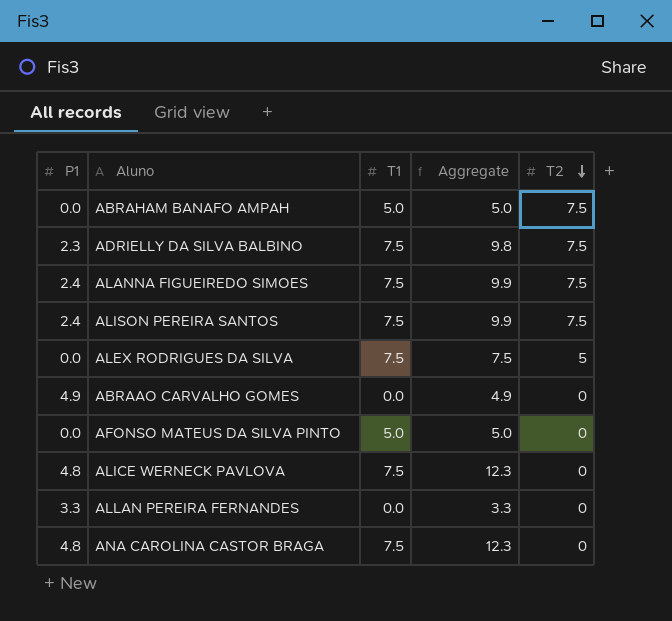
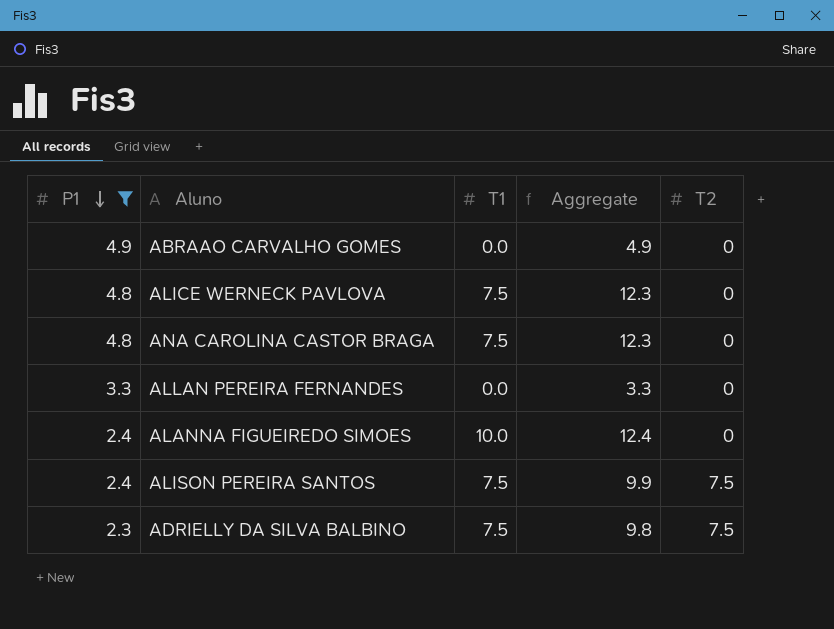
filter: none -> P1 != 0.0
row order: T2 descending -> P1 descending
ALANNA FIGUEIREDO SIMOES | T1: 7.5 -> 10.0
ALANNA FIGUEIREDO SIMOES | Aggregate: 9.9 -> 12.4
ALANNA FIGUEIREDO SIMOES | T2: 7.5 -> 0

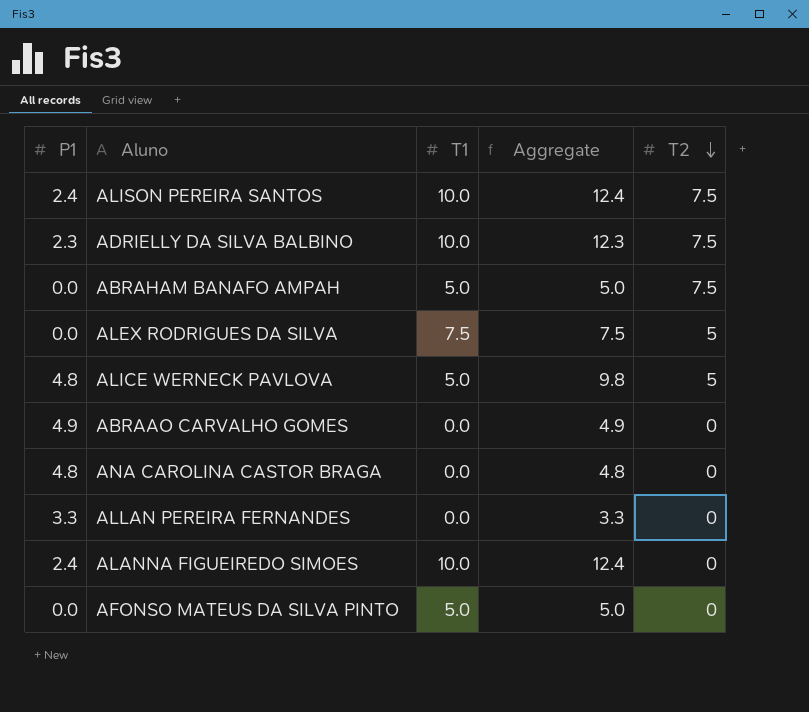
filter: P1 != 0.0 -> none
row order: P1 descending -> T2 descending
ALISON PEREIRA SANTOS | T1: 7.5 -> 10.0
ALISON PEREIRA SANTOS | Aggregate: 9.9 -> 12.4
ADRIELLY DA SILVA BALBINO | T1: 7.5 -> 10.0
ADRIELLY DA SILVA BALBINO | Aggregate: 9.8 -> 12.3
ALICE WERNECK PAVLOVA | T1: 7.5 -> 5.0
ALICE WERNECK PAVLOVA | Aggregate: 12.3 -> 9.8
ALICE WERNECK PAVLOVA | T2: 0 -> 5
ANA CAROLINA CASTOR BRAGA | T1: 7.5 -> 0.0
ANA CAROLINA CASTOR BRAGA | Aggregate: 12.3 -> 4.8

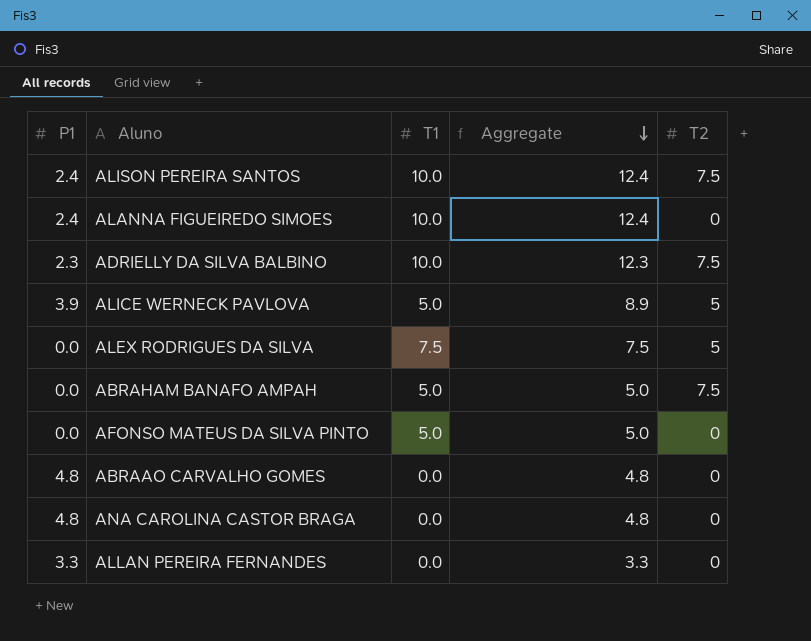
row order: T2 descending -> Aggregate descending
ALICE WERNECK PAVLOVA | P1: 4.8 -> 3.9
ALICE WERNECK PAVLOVA | Aggregate: 9.8 -> 8.9
ABRAAO CARVALHO GOMES | P1: 4.9 -> 4.8
ABRAAO CARVALHO GOMES | Aggregate: 4.9 -> 4.8

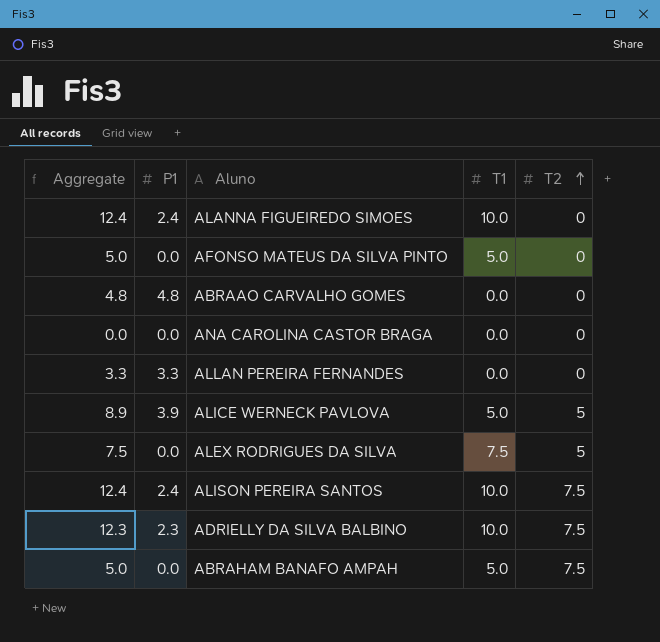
row order: Aggregate descending -> T2 ascending
column Aggregate | position: 4 -> 1
ANA CAROLINA CASTOR BRAGA | Aggregate: 4.8 -> 0.0
ANA CAROLINA CASTOR BRAGA | P1: 4.8 -> 0.0

